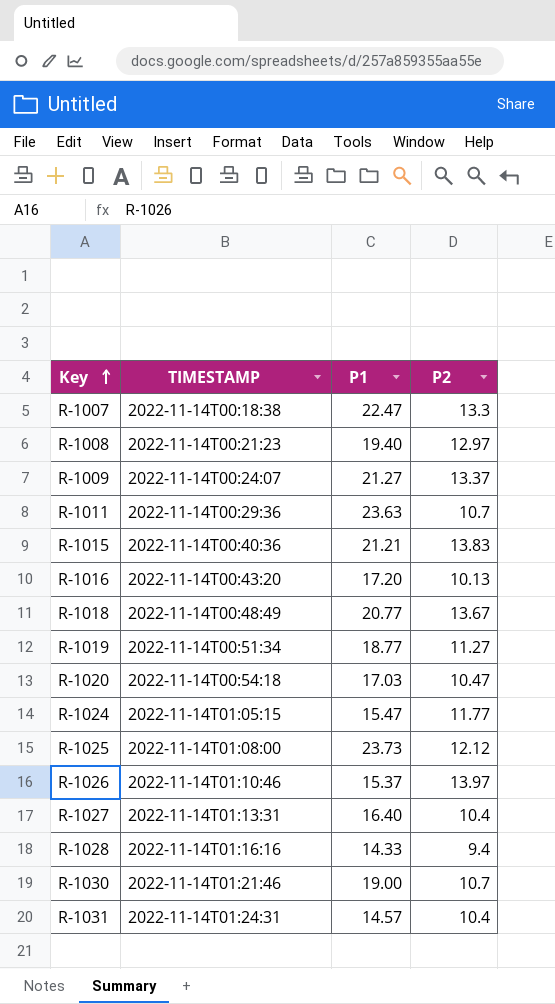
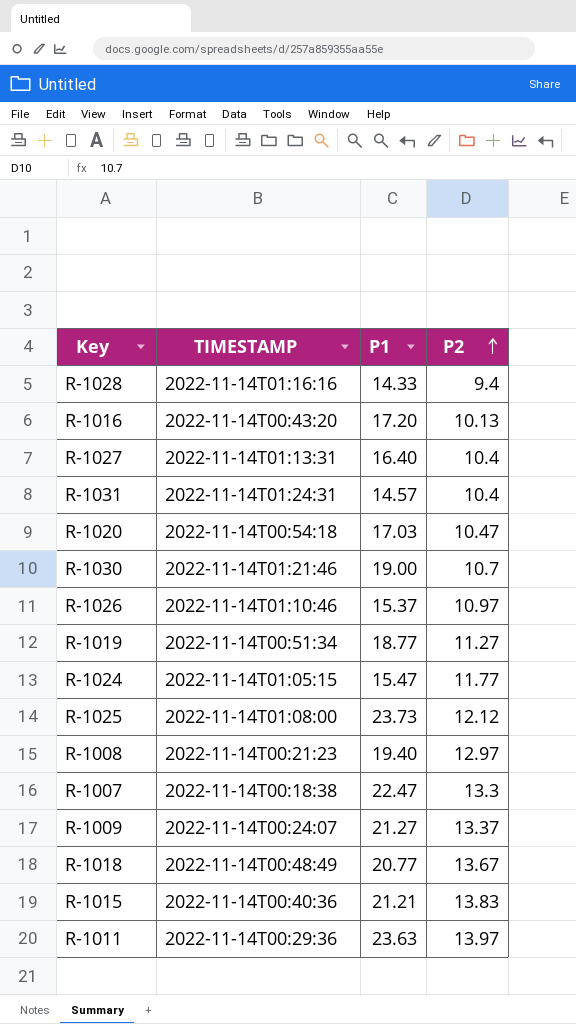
row order: Key ascending -> P2 ascending
R-1026 | P2: 13.97 -> 10.97
R-1011 | P2: 10.7 -> 13.97

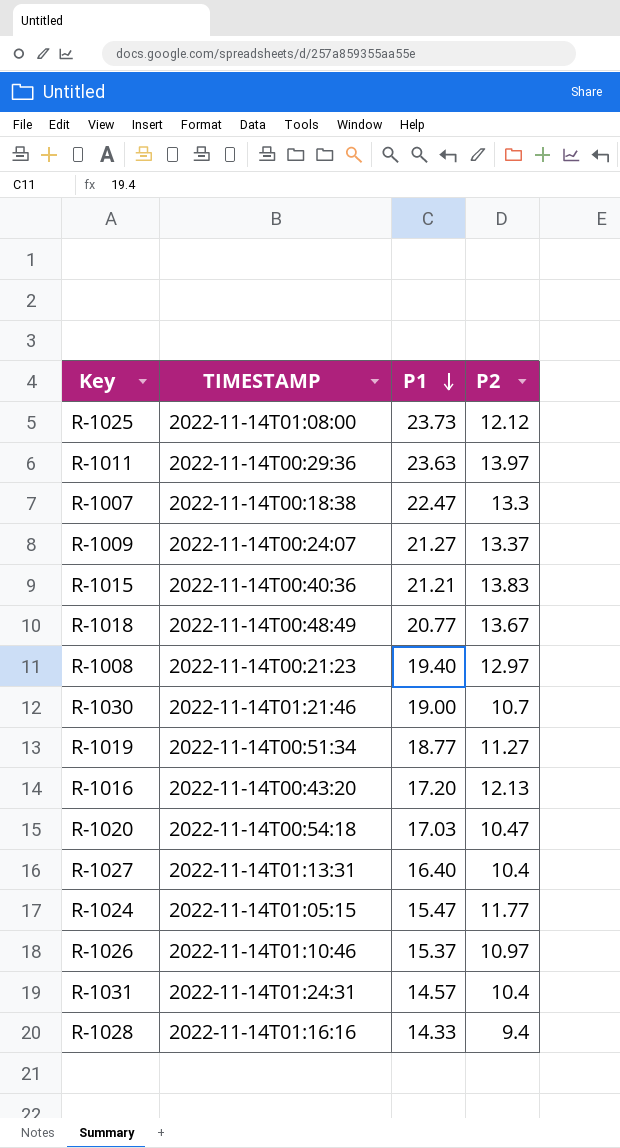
row order: P2 ascending -> P1 descending
R-1016 | P2: 10.13 -> 12.13

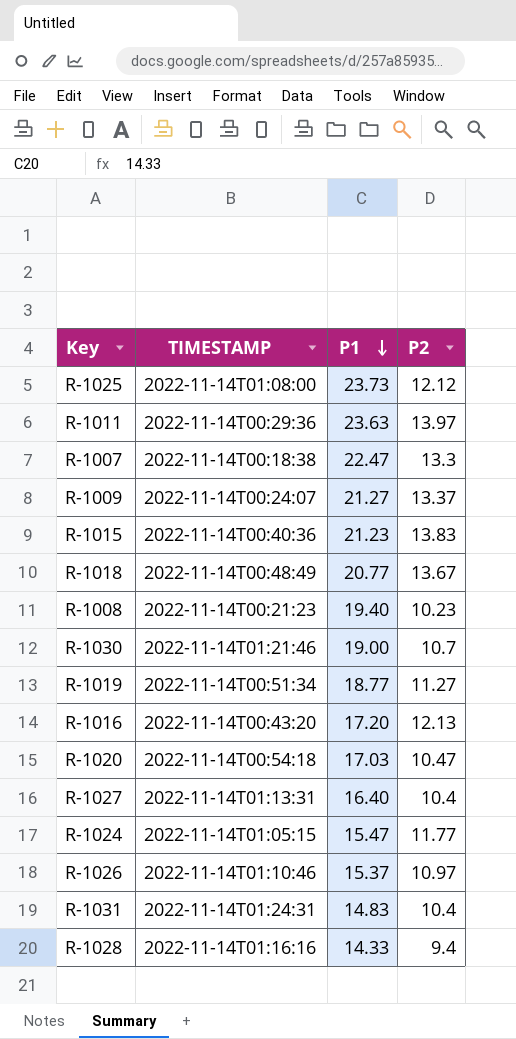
R-1015 | P1: 21.21 -> 21.23
R-1008 | P2: 12.97 -> 10.23
R-1031 | P1: 14.57 -> 14.83

